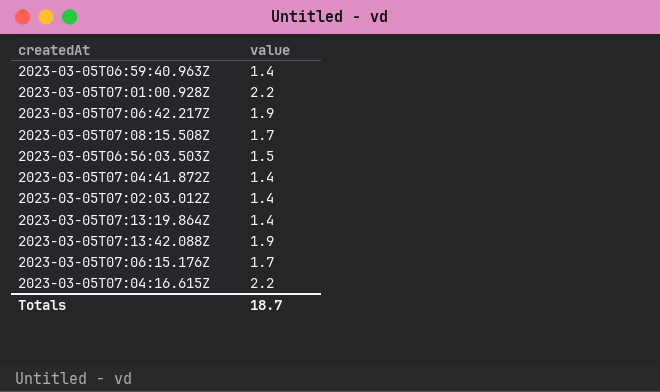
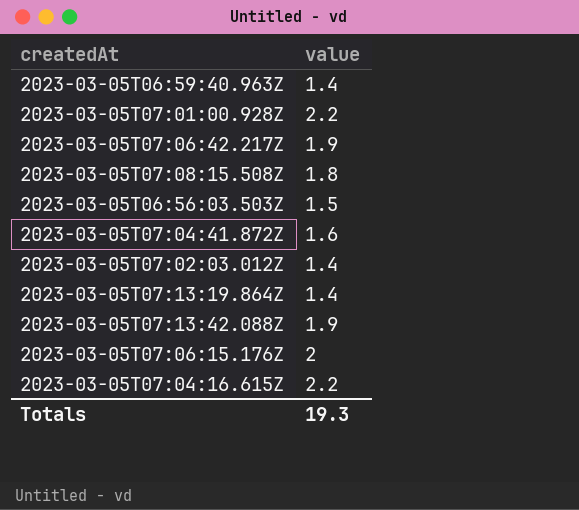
2023-03-05T07:08:15.508Z | value: 1.7 -> 1.8
2023-03-05T07:04:41.872Z | value: 1.4 -> 1.6
2023-03-05T07:06:15.176Z | value: 1.7 -> 2
Totals | value: 18.7 -> 19.3

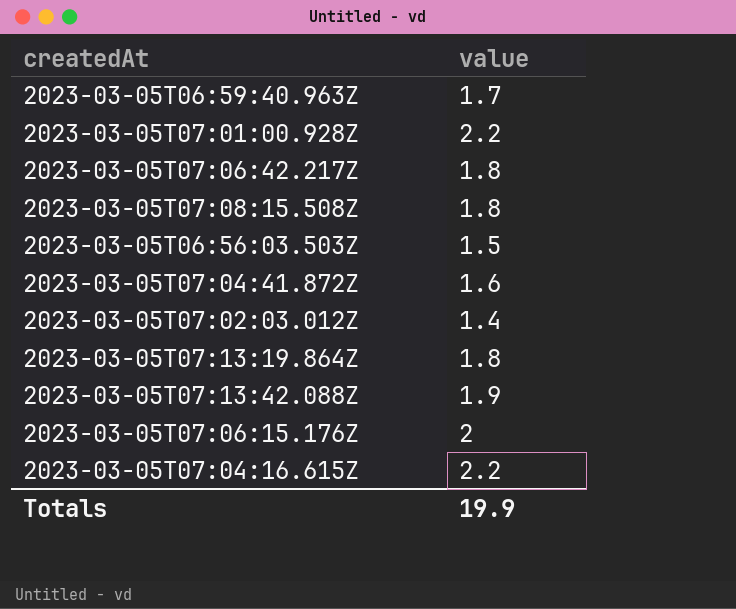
2023-03-05T06:59:40.963Z | value: 1.4 -> 1.7
2023-03-05T07:06:42.217Z | value: 1.9 -> 1.8
2023-03-05T07:13:19.864Z | value: 1.4 -> 1.8
Totals | value: 19.3 -> 19.9

